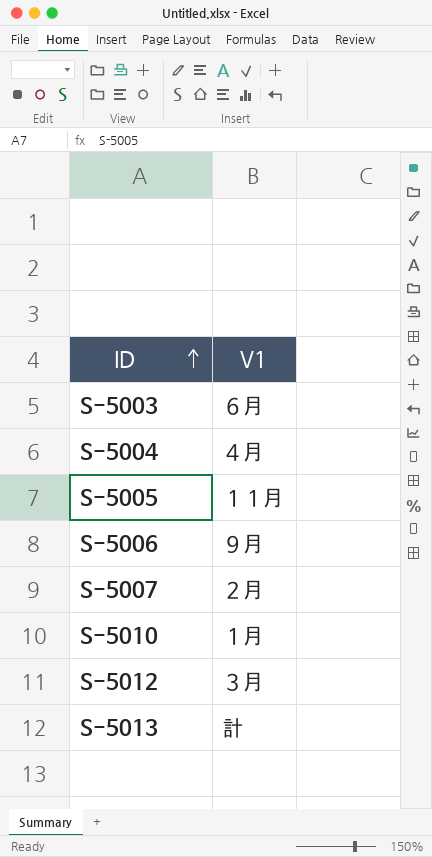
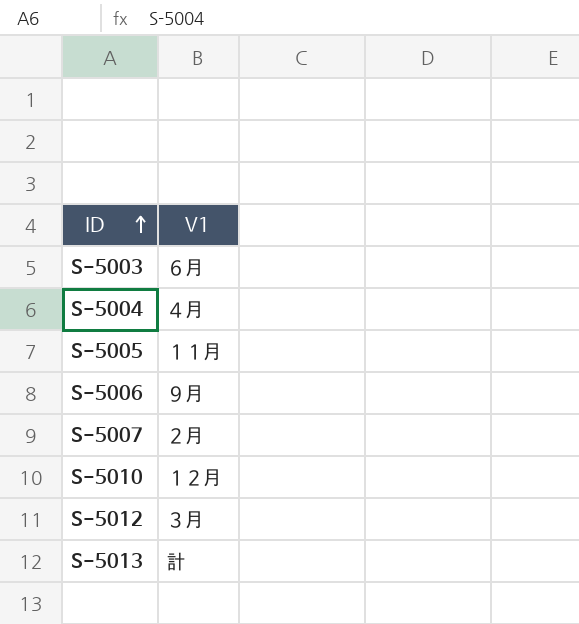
S-5010 | V1: １月 -> １２月

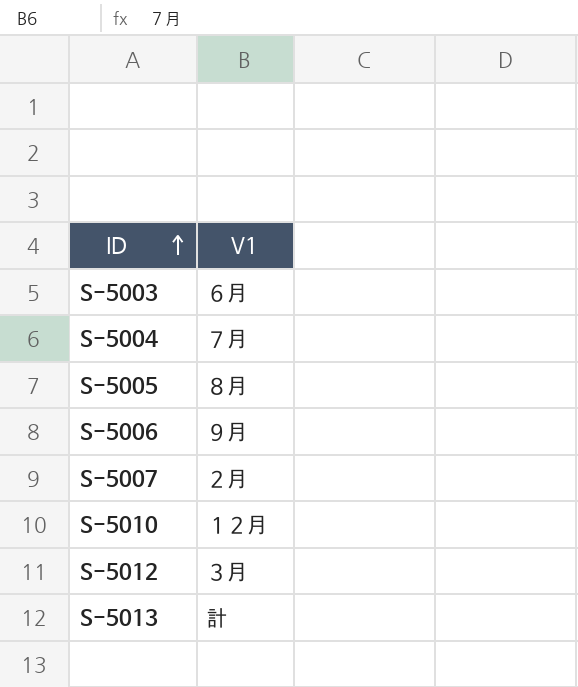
S-5004 | V1: ４月 -> ７月
S-5005 | V1: １１月 -> ８月

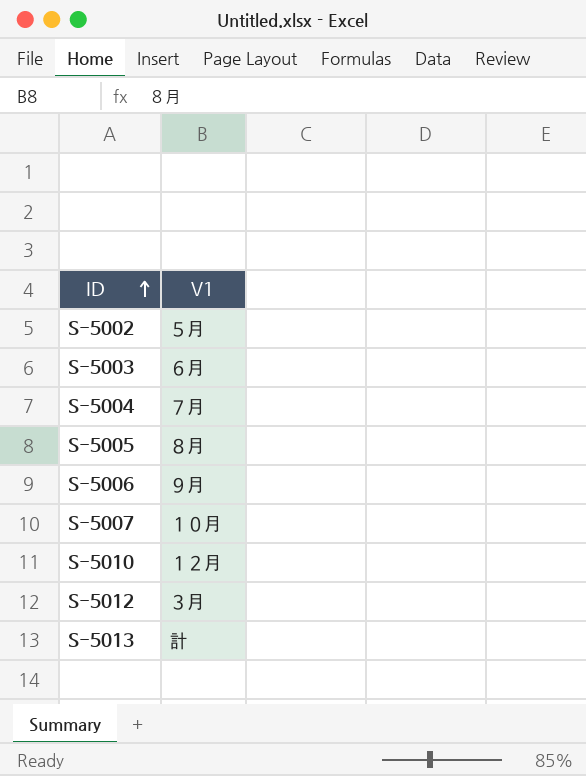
row S-5002: none -> ５月
S-5007 | V1: ２月 -> １０月

